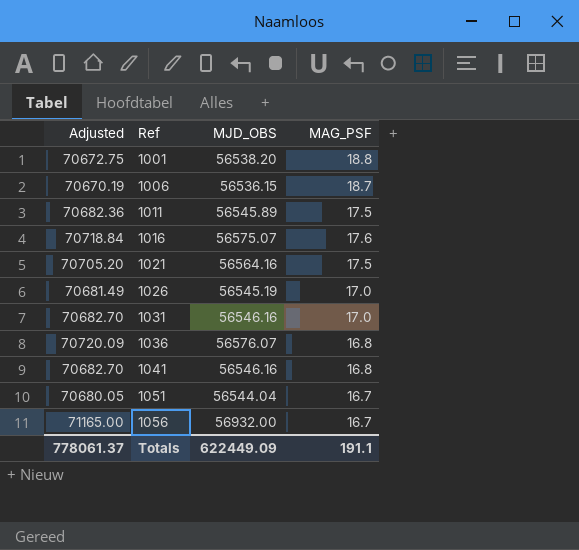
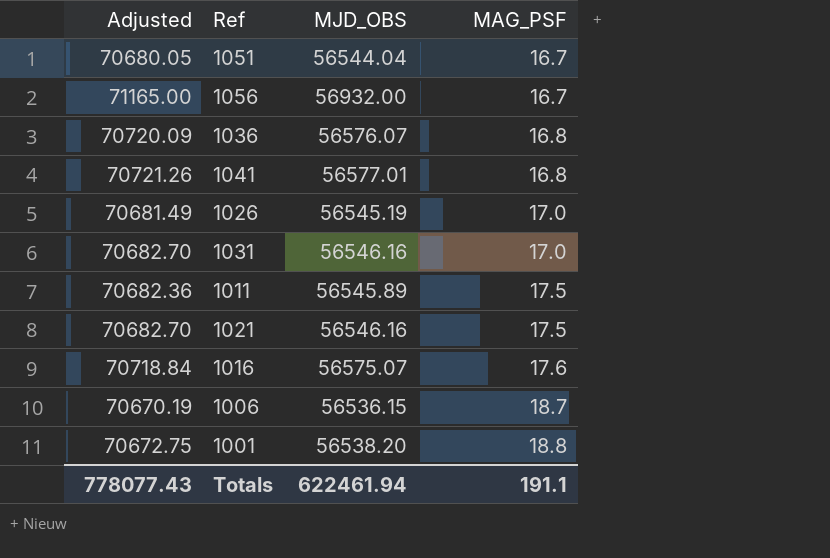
row order: Ref ascending -> MAG_PSF ascending
1041 | Adjusted: 70682.70 -> 70721.26
1041 | MJD_OBS: 56546.16 -> 56577.01
1021 | Adjusted: 70705.20 -> 70682.70
1021 | MJD_OBS: 56564.16 -> 56546.16
Totals | Adjusted: 778061.37 -> 778077.43
Totals | MJD_OBS: 622449.09 -> 622461.94

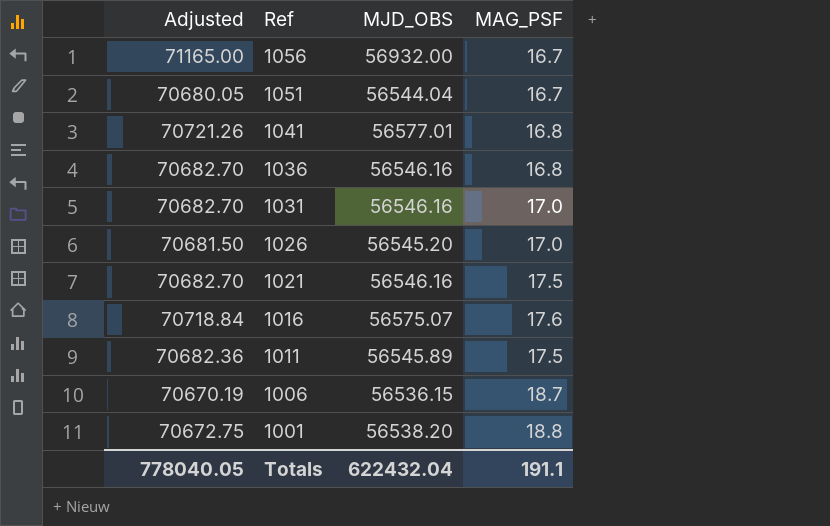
row order: MAG_PSF ascending -> Ref descending
1036 | Adjusted: 70720.09 -> 70682.70
1036 | MJD_OBS: 56576.07 -> 56546.16
1026 | Adjusted: 70681.49 -> 70681.50
1026 | MJD_OBS: 56545.19 -> 56545.20
Totals | Adjusted: 778077.43 -> 778040.05
Totals | MJD_OBS: 622461.94 -> 622432.04

